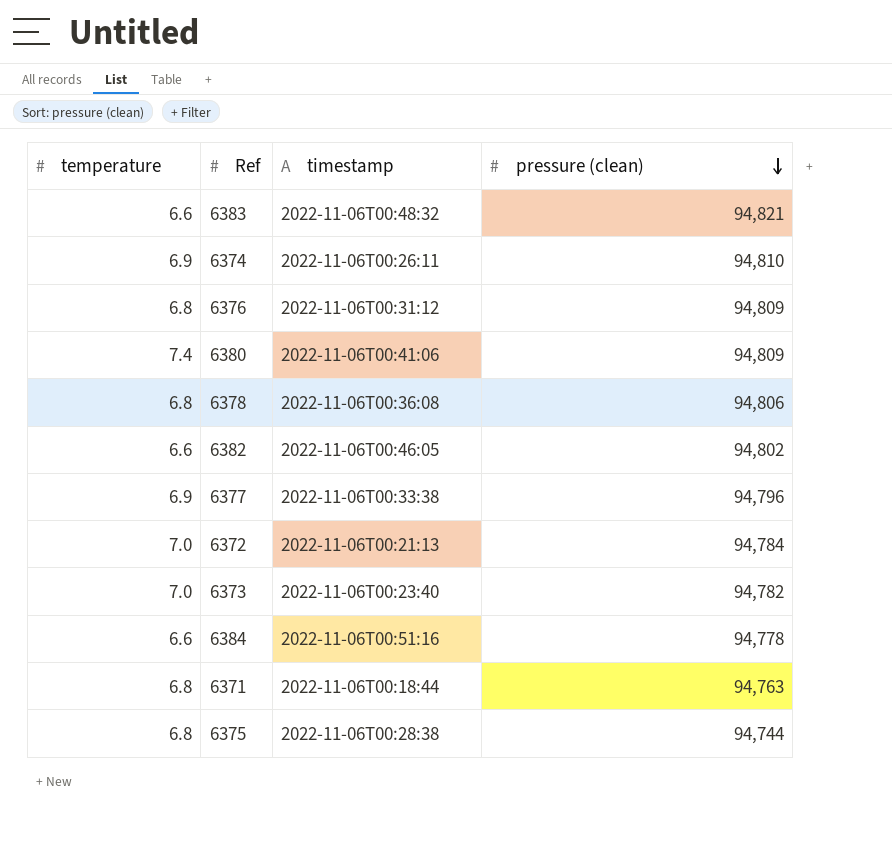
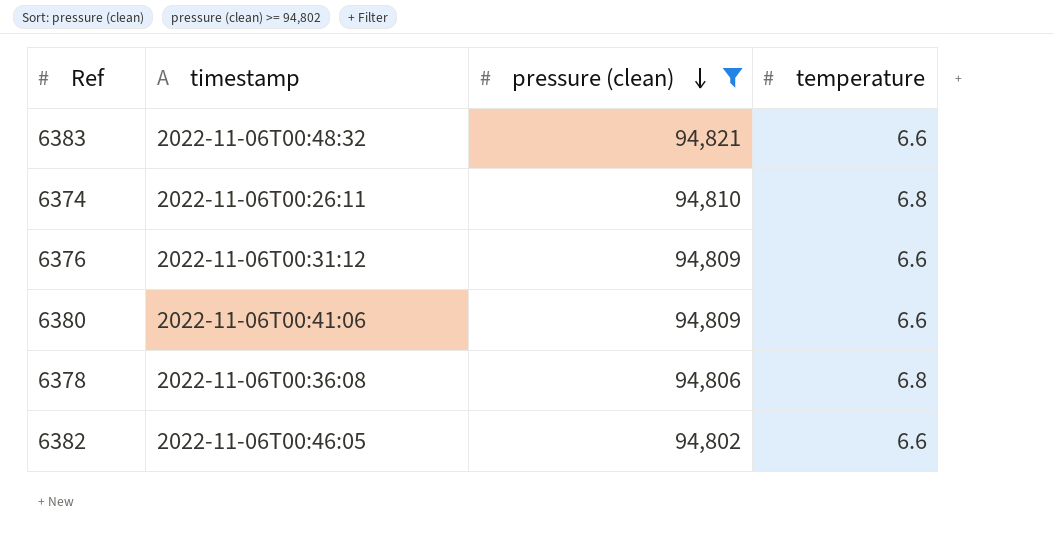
filter: none -> pressure (clean) >= 94,802
column temperature | position: 1 -> 4
6374 | temperature: 6.9 -> 6.8
6376 | temperature: 6.8 -> 6.6
6380 | temperature: 7.4 -> 6.6

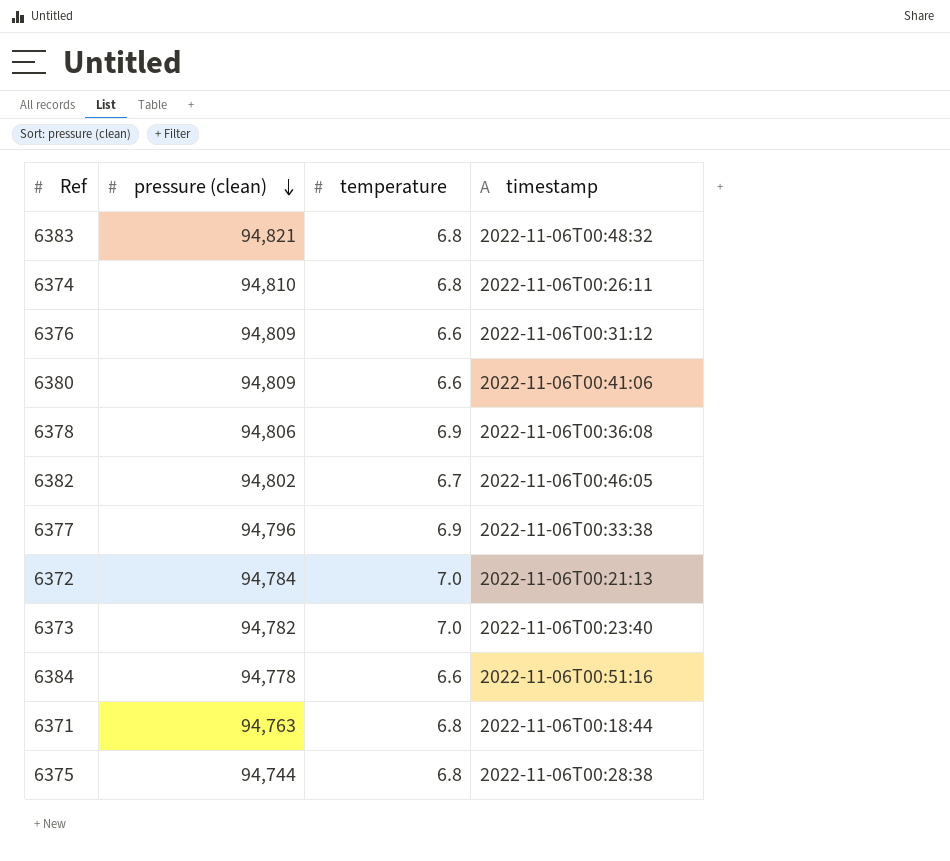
filter: pressure (clean) >= 94,802 -> none
column timestamp | position: 2 -> 4
6383 | temperature: 6.6 -> 6.8
6378 | temperature: 6.8 -> 6.9
6382 | temperature: 6.6 -> 6.7

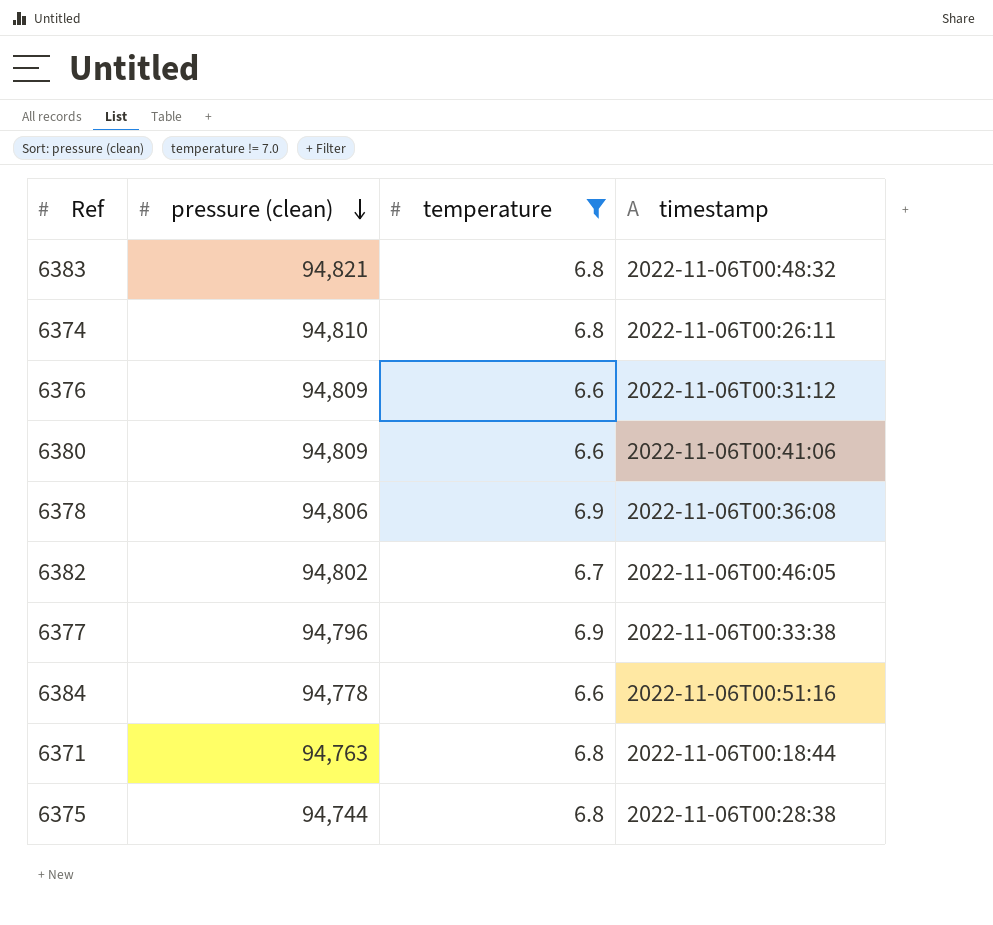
filter: none -> temperature != 7.0

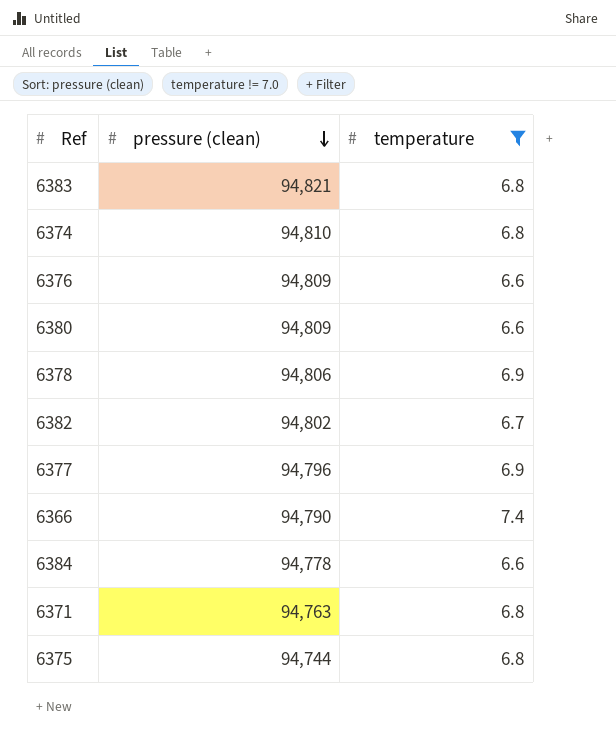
column timestamp | position: 4 -> none
row 6366: none -> 94,790 | 7.4

